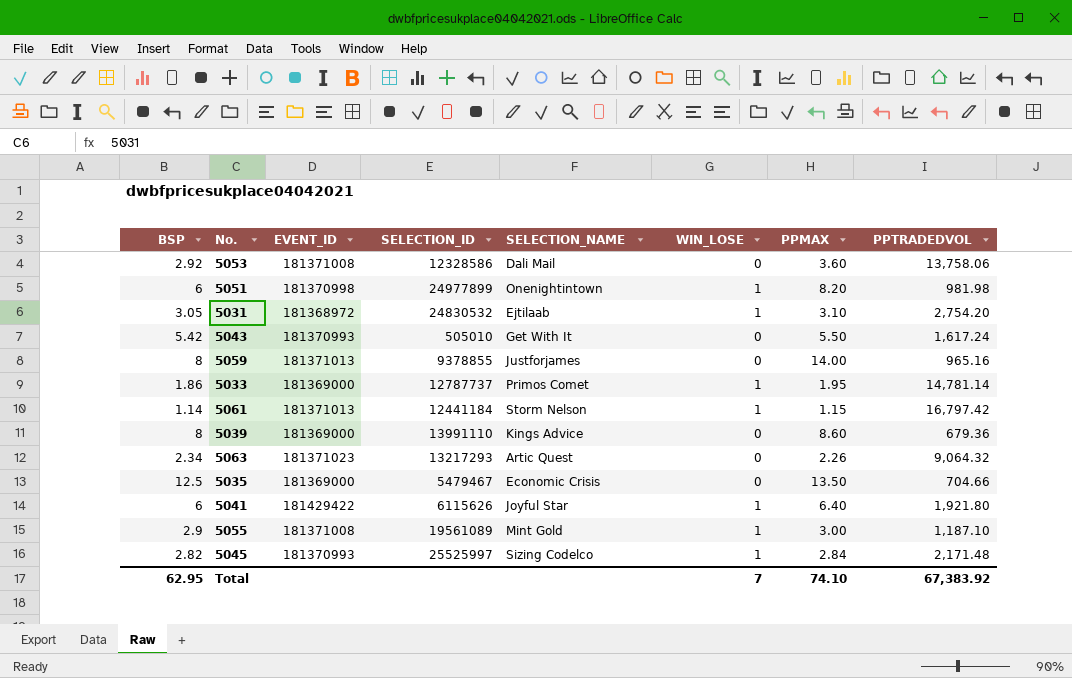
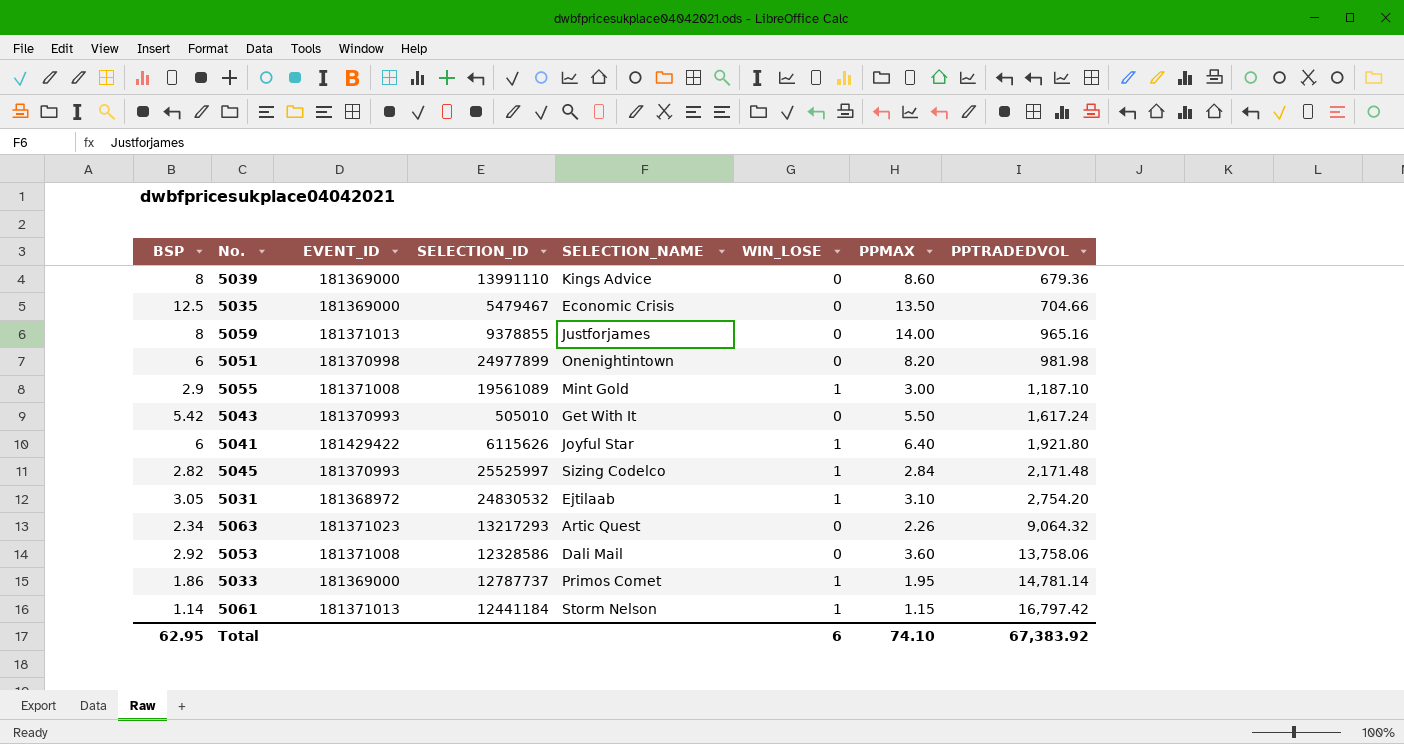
row order: none -> PPTRADEDVOL ascending
5051 | WIN_LOSE: 1 -> 0
Total | WIN_LOSE: 7 -> 6

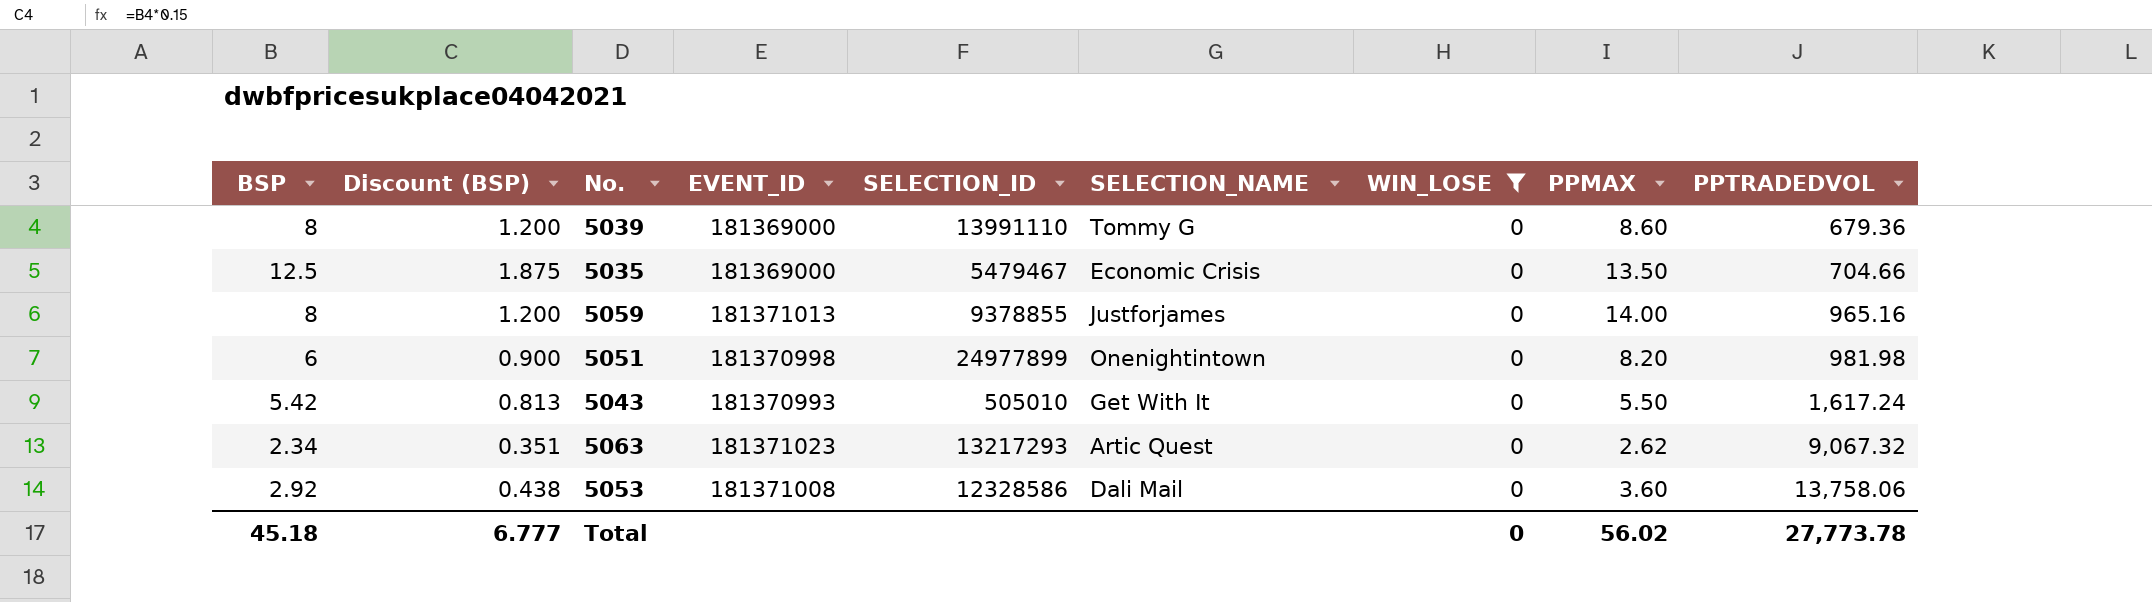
filter: none -> WIN_LOSE = 0
column Discount (BSP) | formula: none -> [BSP] * 0.15
5039 | SELECTION_NAME: Kings Advice -> Tommy G
5063 | PPMAX: 2.26 -> 2.62
5063 | PPTRADEDVOL: 9,064.32 -> 9,067.32
Total | BSP: 62.95 -> 45.18
Total | WIN_LOSE: 6 -> 0
Total | PPMAX: 74.10 -> 56.02
Total | PPTRADEDVOL: 67,383.92 -> 27,773.78

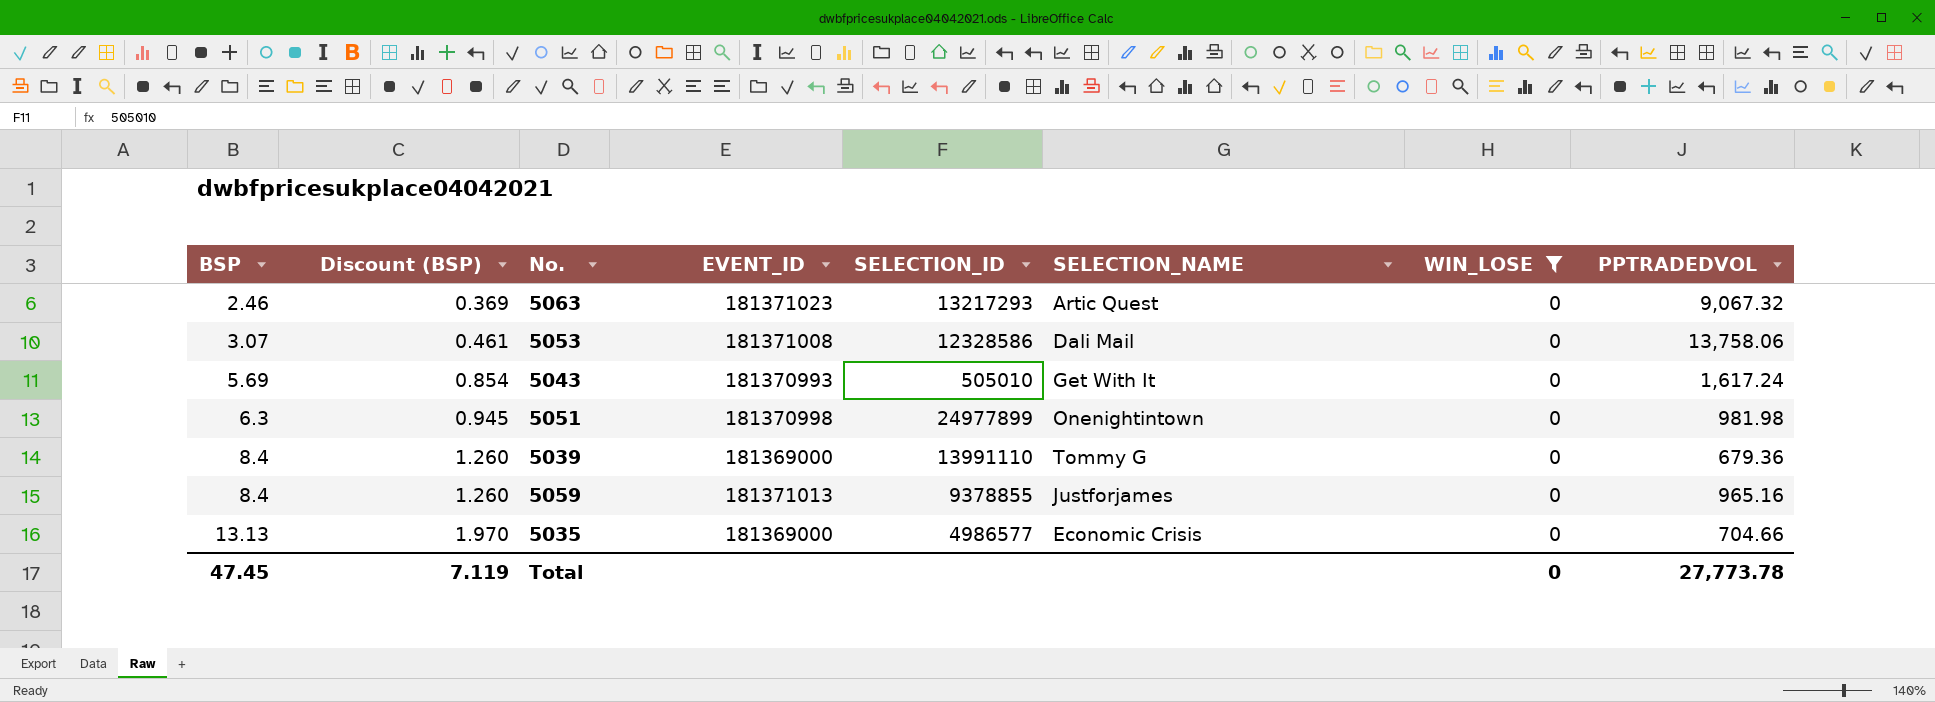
row order: PPTRADEDVOL ascending -> BSP ascending
column PPMAX | position: 8 -> none
5063 | BSP: 2.34 -> 2.46
5063 | Discount (BSP): 0.351 -> 0.369
5053 | BSP: 2.92 -> 3.07
5053 | Discount (BSP): 0.438 -> 0.461
5043 | BSP: 5.42 -> 5.69
5043 | Discount (BSP): 0.813 -> 0.854
5051 | BSP: 6 -> 6.3
5051 | Discount (BSP): 0.900 -> 0.945
5039 | BSP: 8 -> 8.4
5039 | Discount (BSP): 1.200 -> 1.260
5059 | BSP: 8 -> 8.4
5059 | Discount (BSP): 1.200 -> 1.260
5035 | BSP: 12.5 -> 13.13
5035 | Discount (BSP): 1.875 -> 1.970
5035 | SELECTION_ID: 5479467 -> 4986577
Total | BSP: 45.18 -> 47.45
Total | Discount (BSP): 6.777 -> 7.119

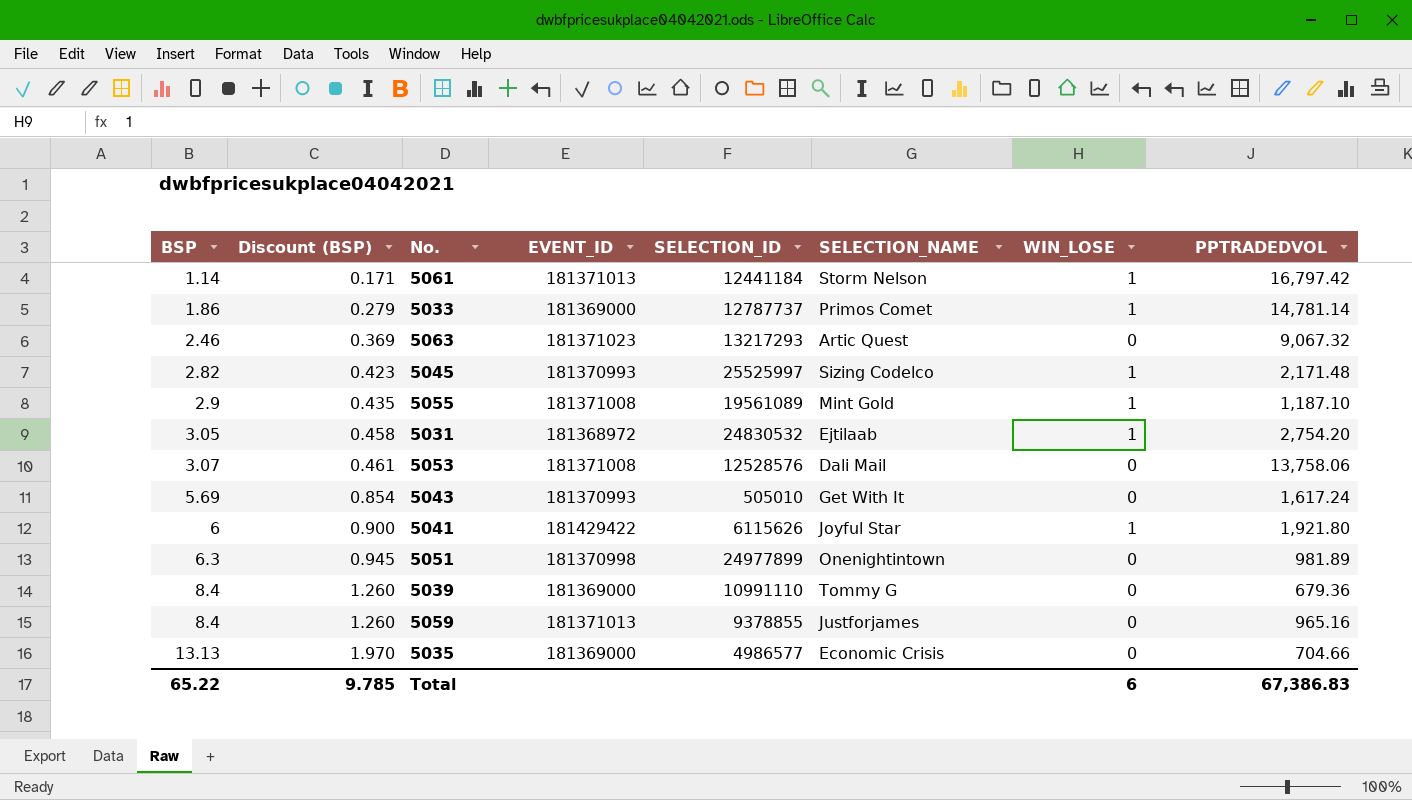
filter: WIN_LOSE = 0 -> none
5053 | SELECTION_ID: 12328586 -> 12528576
5051 | PPTRADEDVOL: 981.98 -> 981.89
5039 | SELECTION_ID: 13991110 -> 10991110
Total | BSP: 47.45 -> 65.22
Total | Discount (BSP): 7.119 -> 9.785
Total | WIN_LOSE: 0 -> 6
Total | PPTRADEDVOL: 27,773.78 -> 67,386.83

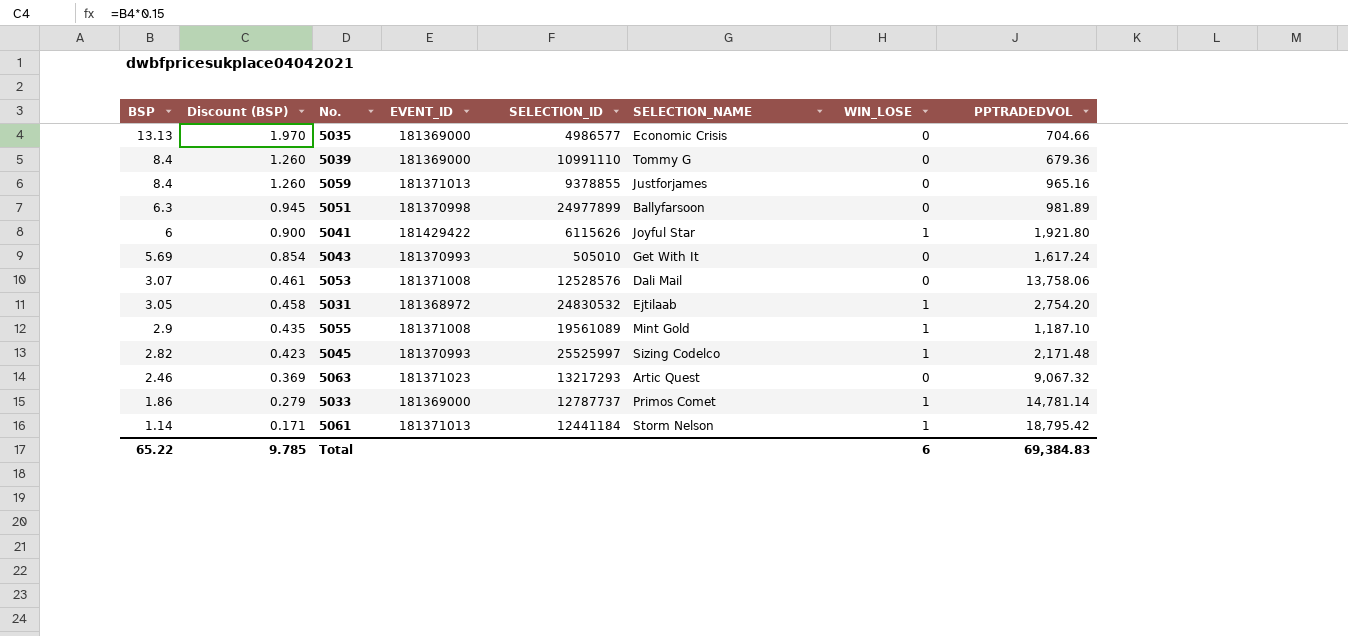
row order: BSP ascending -> BSP descending
5051 | SELECTION_NAME: Onenightintown -> Ballyfarsoon
5061 | PPTRADEDVOL: 16,797.42 -> 18,795.42
Total | PPTRADEDVOL: 67,386.83 -> 69,384.83

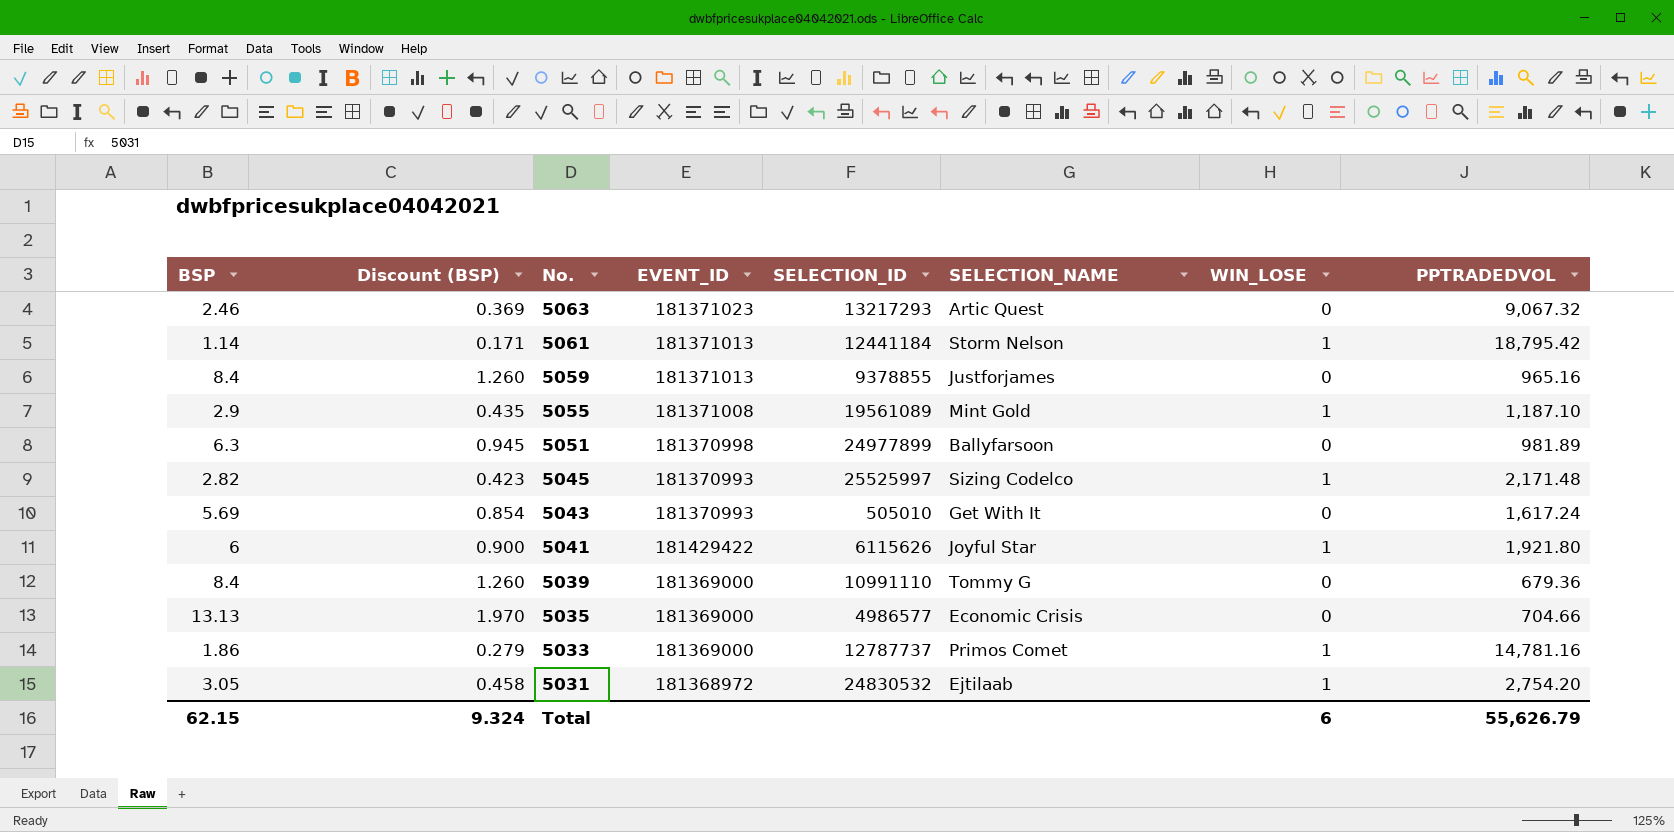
row order: BSP descending -> No. descending
row 5053: 3.07 | 0.461 | 181371008 | 12528576 | Dali Mail | 0 | 13,758.06 -> none
5033 | PPTRADEDVOL: 14,781.14 -> 14,781.16
Total | BSP: 65.22 -> 62.15
Total | Discount (BSP): 9.785 -> 9.324
Total | PPTRADEDVOL: 69,384.83 -> 55,626.79

